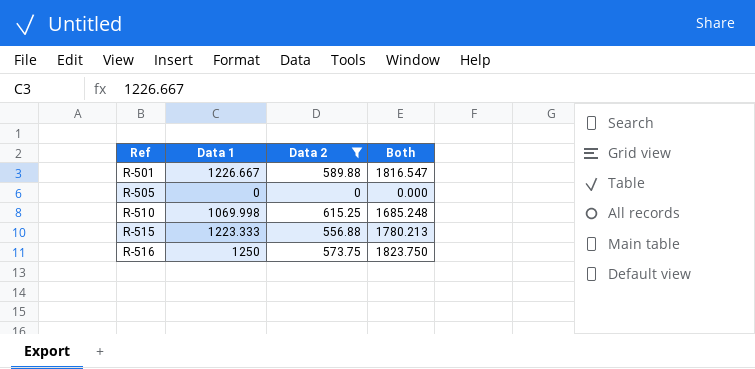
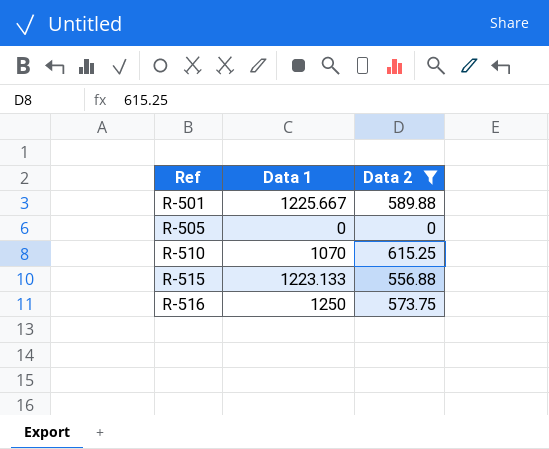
column Both | formula: [Data 1] + [Data 2] -> none
R-501 | Data 1: 1226.667 -> 1225.667
R-510 | Data 1: 1069.998 -> 1070
R-515 | Data 1: 1223.333 -> 1223.133

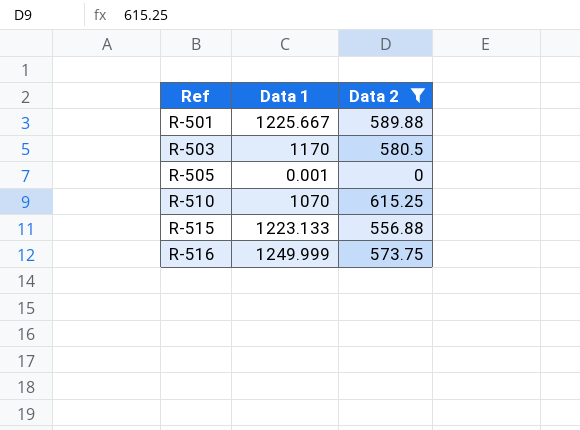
row R-503: none -> 1170 | 580.5
R-505 | Data 1: 0 -> 0.001
R-516 | Data 1: 1250 -> 1249.999

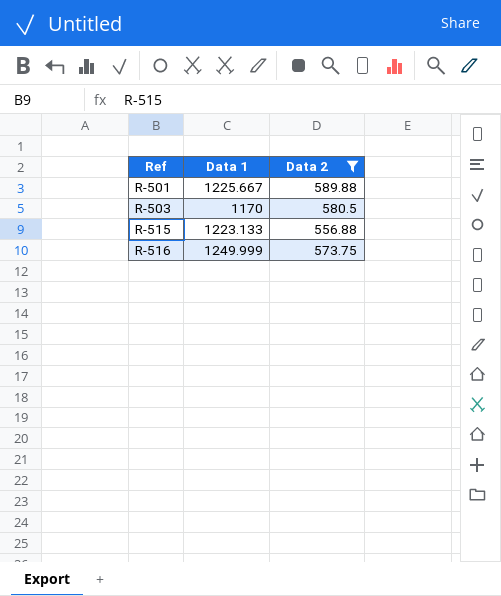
row R-505: 0.001 | 0 -> none
row R-510: 1070 | 615.25 -> none

